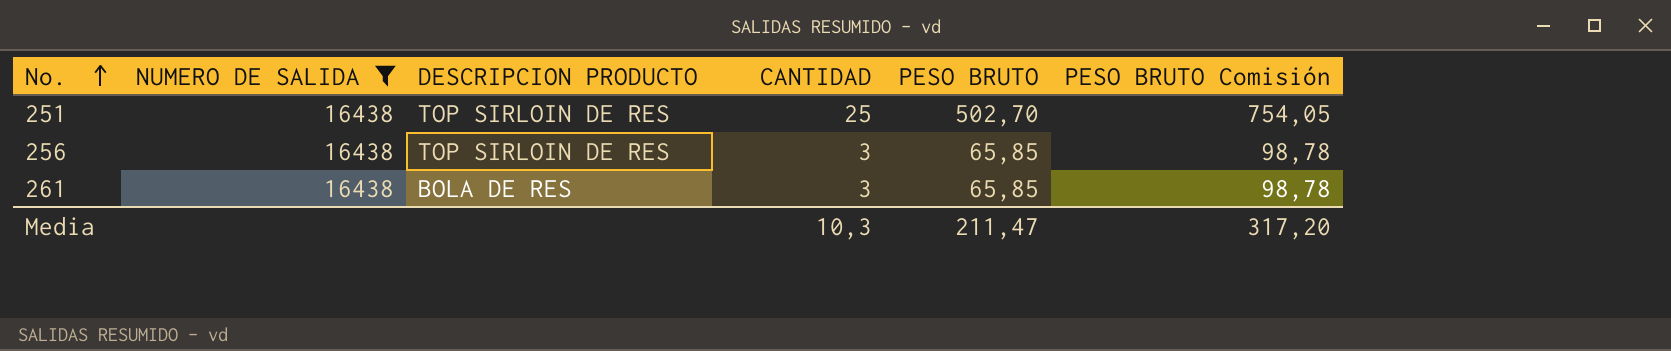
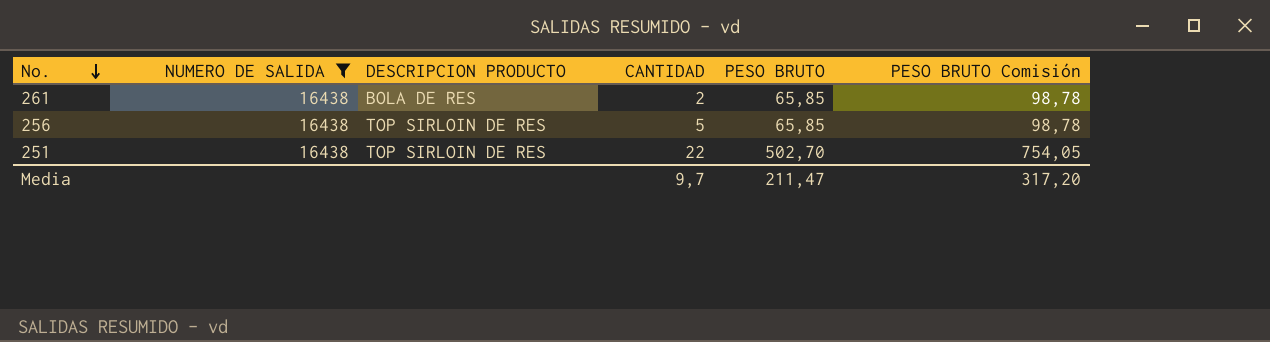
row order: No. ascending -> No. descending
261 | CANTIDAD: 3 -> 2
256 | CANTIDAD: 3 -> 5
251 | CANTIDAD: 25 -> 22
Media | CANTIDAD: 10,3 -> 9,7

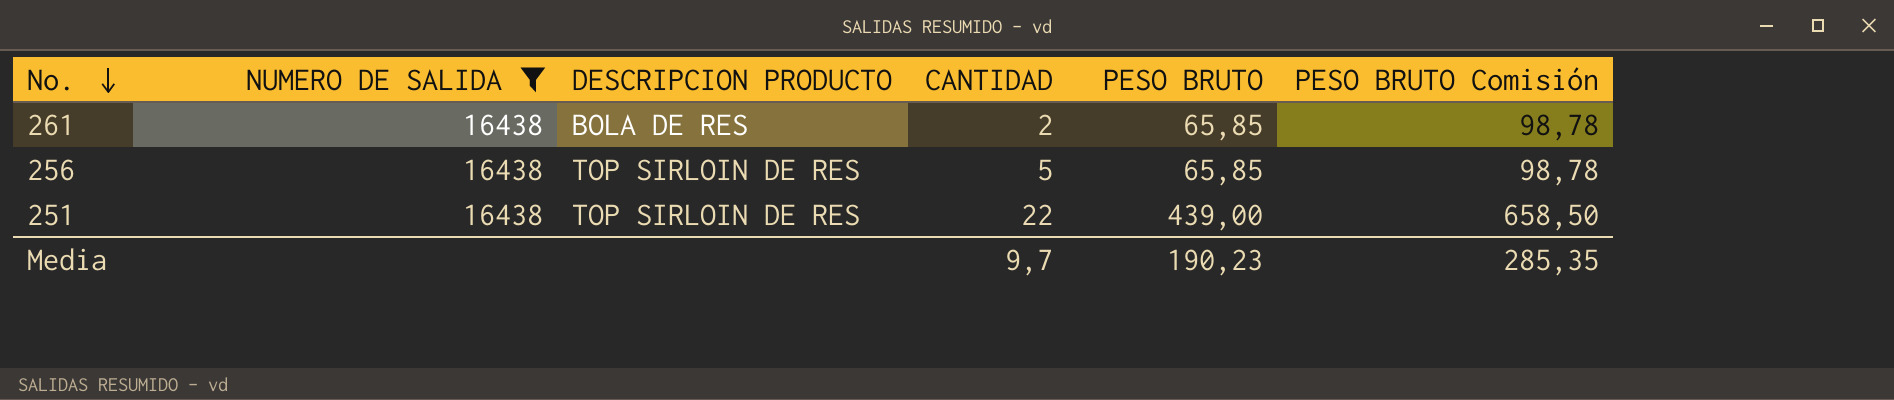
251 | PESO BRUTO: 502,70 -> 439,00
251 | PESO BRUTO Comisión: 754,05 -> 658,50
Media | PESO BRUTO: 211,47 -> 190,23
Media | PESO BRUTO Comisión: 317,20 -> 285,35

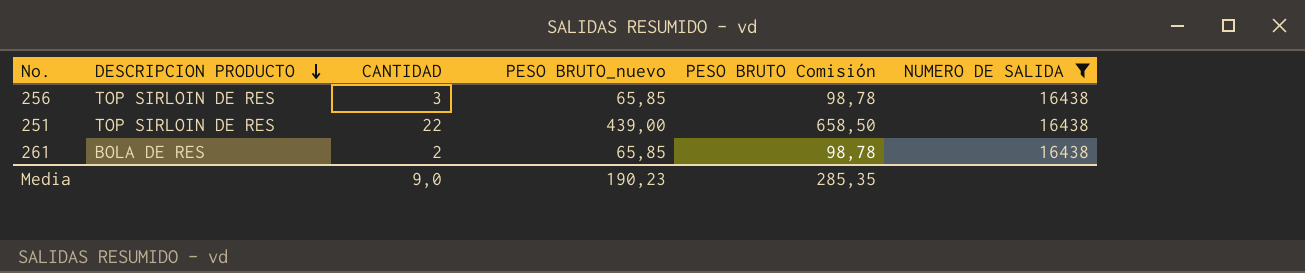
row order: No. descending -> DESCRIPCION PRODUCTO descending
column name: PESO BRUTO -> PESO BRUTO_nuevo
column NUMERO DE SALIDA | position: 2 -> 6
256 | CANTIDAD: 5 -> 3
Media | CANTIDAD: 9,7 -> 9,0

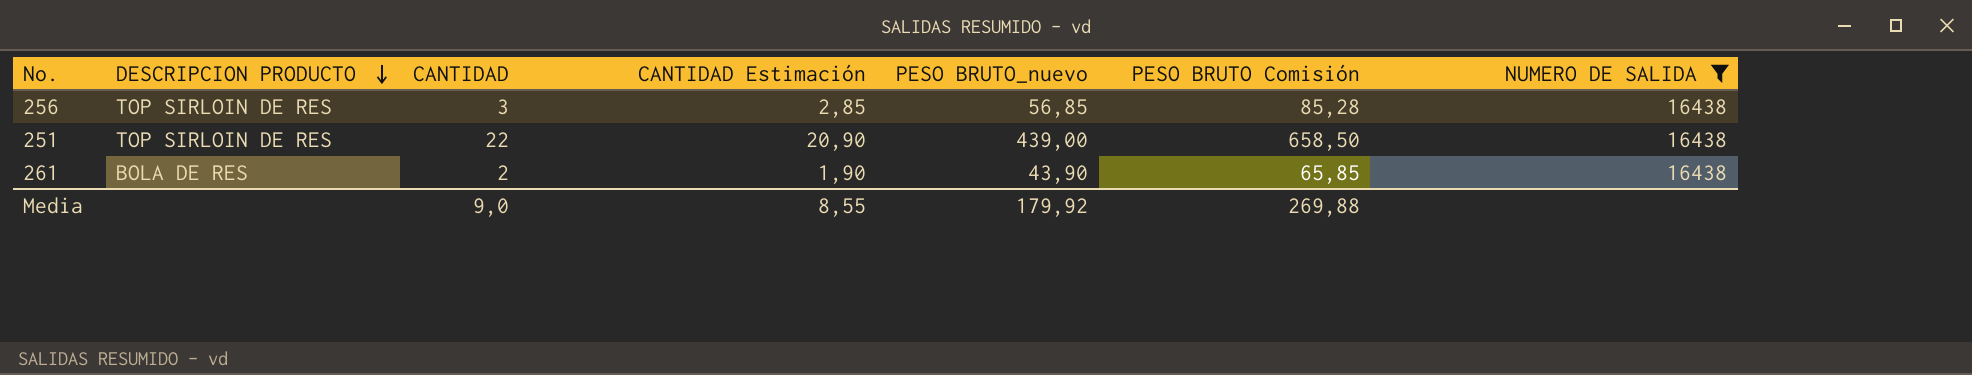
column CANTIDAD Estimación | formula: none -> [CANTIDAD] * 0,95
256 | PESO BRUTO_nuevo: 65,85 -> 56,85
256 | PESO BRUTO Comisión: 98,78 -> 85,28
261 | PESO BRUTO_nuevo: 65,85 -> 43,90
261 | PESO BRUTO Comisión: 98,78 -> 65,85
Media | PESO BRUTO_nuevo: 190,23 -> 179,92
Media | PESO BRUTO Comisión: 285,35 -> 269,88

